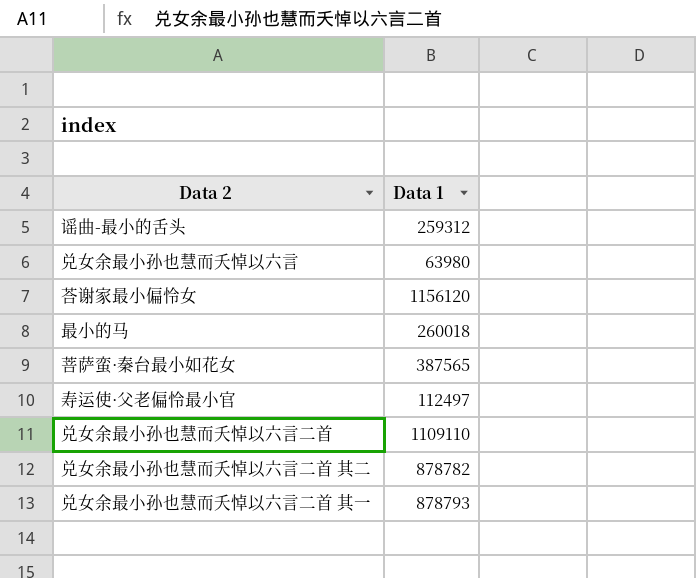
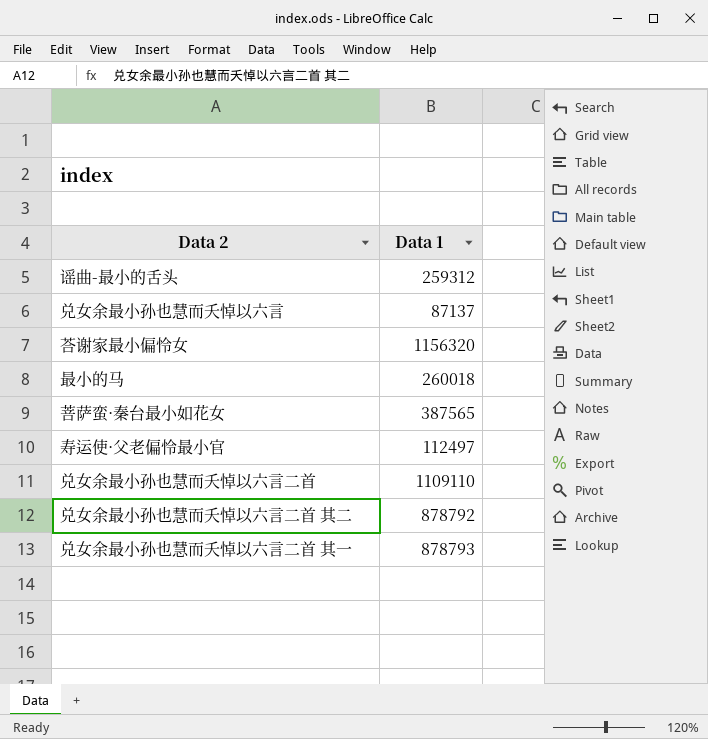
兑女余最小孙也慧而夭悼以六言 | Data 1: 63980 -> 87137
荅谢家最小偏怜女 | Data 1: 1156120 -> 1156320
兑女余最小孙也慧而夭悼以六言二首 其二 | Data 1: 878782 -> 878792

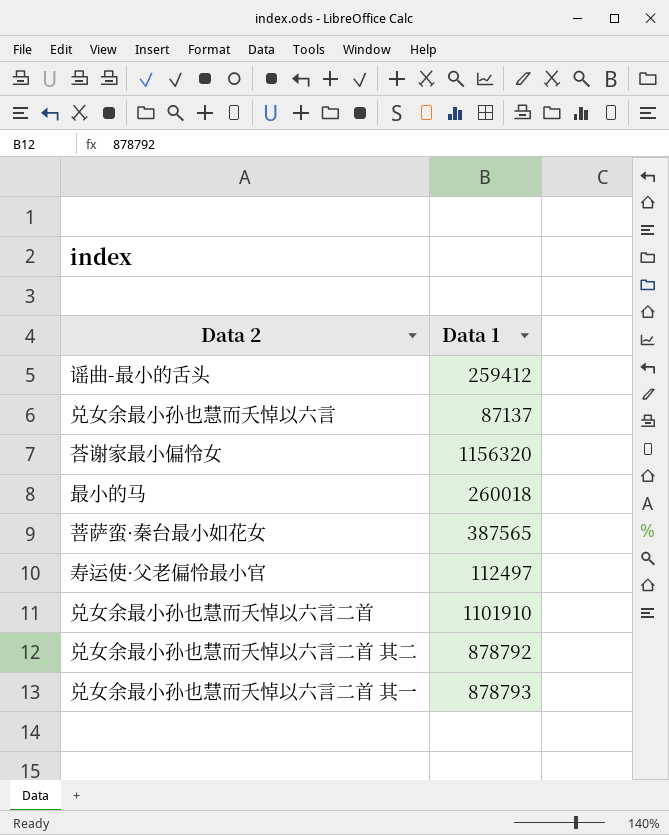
谣曲-最小的舌头 | Data 1: 259312 -> 259412
兑女余最小孙也慧而夭悼以六言二首 | Data 1: 1109110 -> 1101910

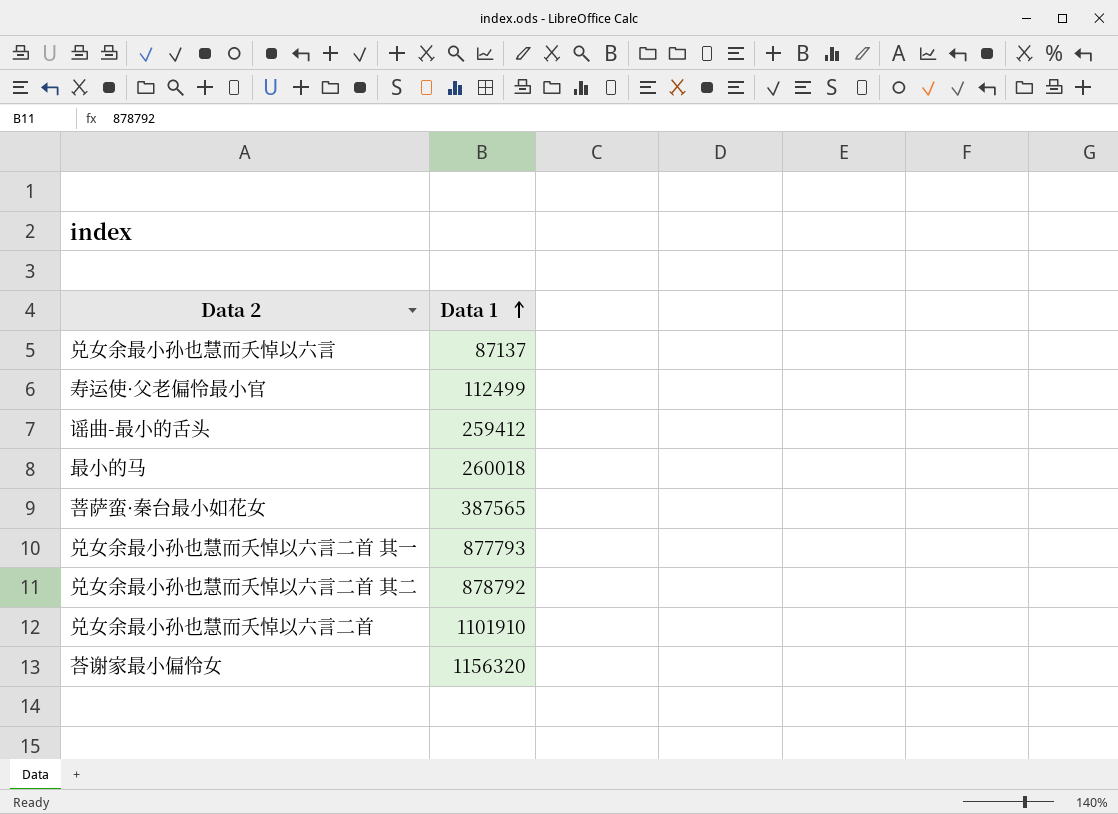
row order: none -> Data 1 ascending
寿运使·父老偏怜最小官 | Data 1: 112497 -> 112499
兑女余最小孙也慧而夭悼以六言二首 其一 | Data 1: 878793 -> 877793

